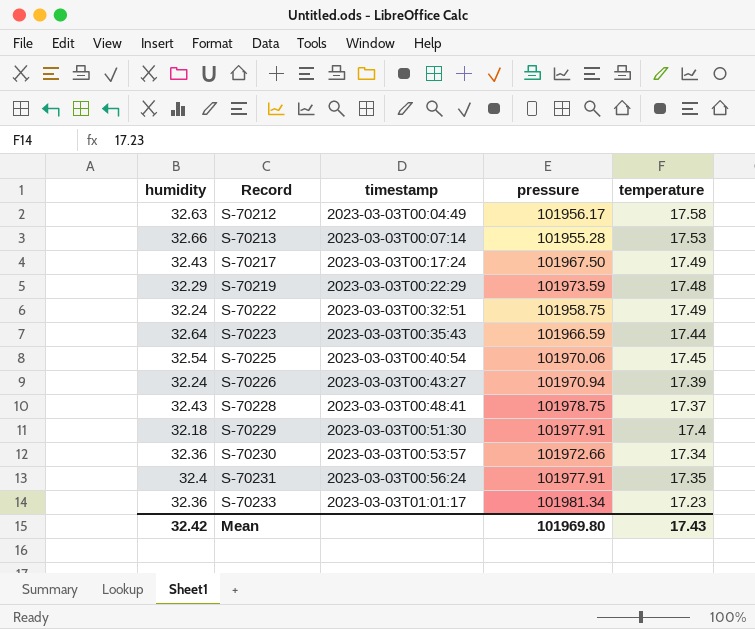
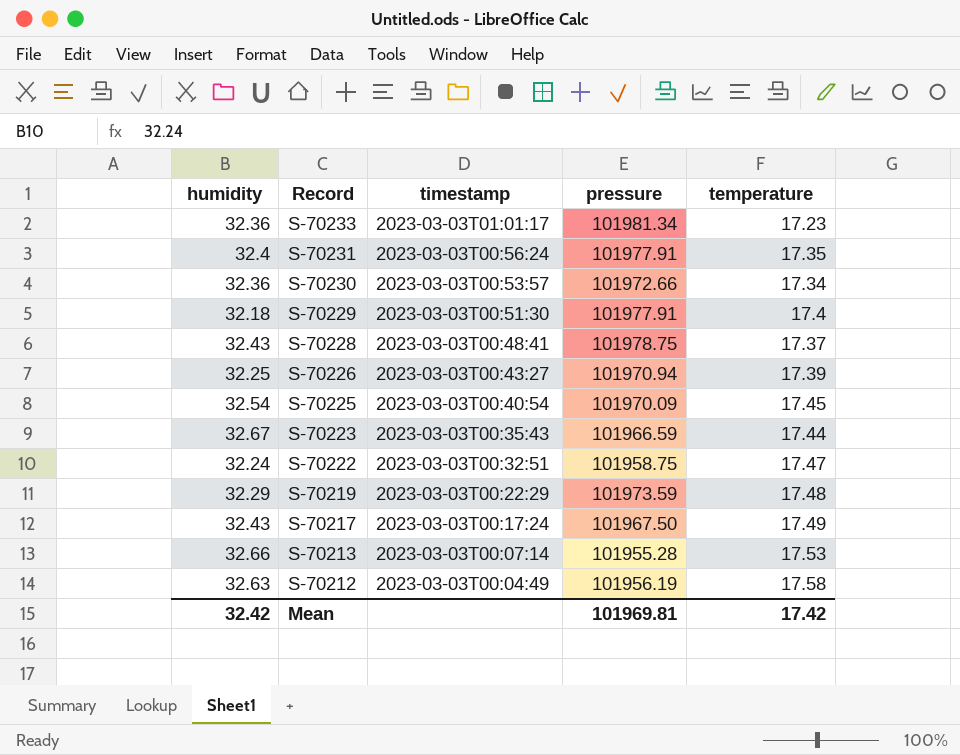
row order: Record ascending -> Record descending
S-70226 | humidity: 32.24 -> 32.25
S-70225 | pressure: 101970.06 -> 101970.09
S-70223 | humidity: 32.64 -> 32.67
S-70222 | temperature: 17.49 -> 17.47
S-70212 | pressure: 101956.17 -> 101956.19
Mean | pressure: 101969.80 -> 101969.81
Mean | temperature: 17.43 -> 17.42

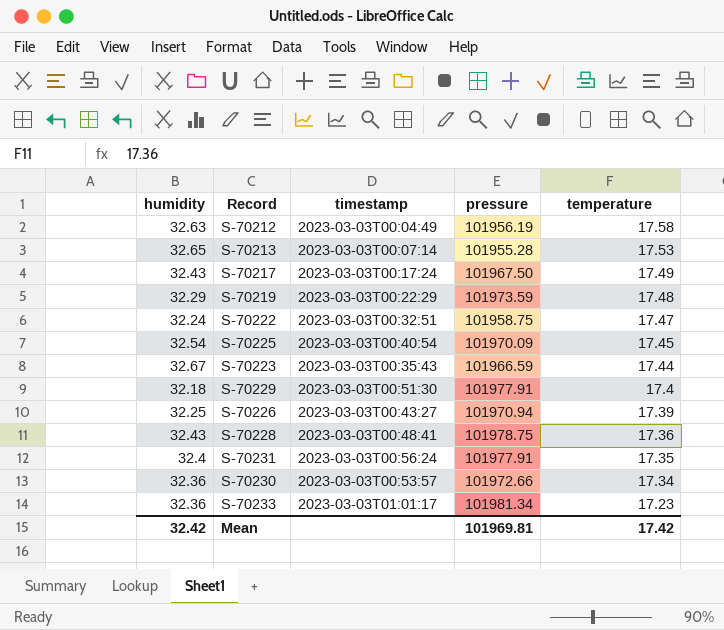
row order: Record descending -> temperature descending
S-70213 | humidity: 32.66 -> 32.65
S-70228 | temperature: 17.37 -> 17.36

